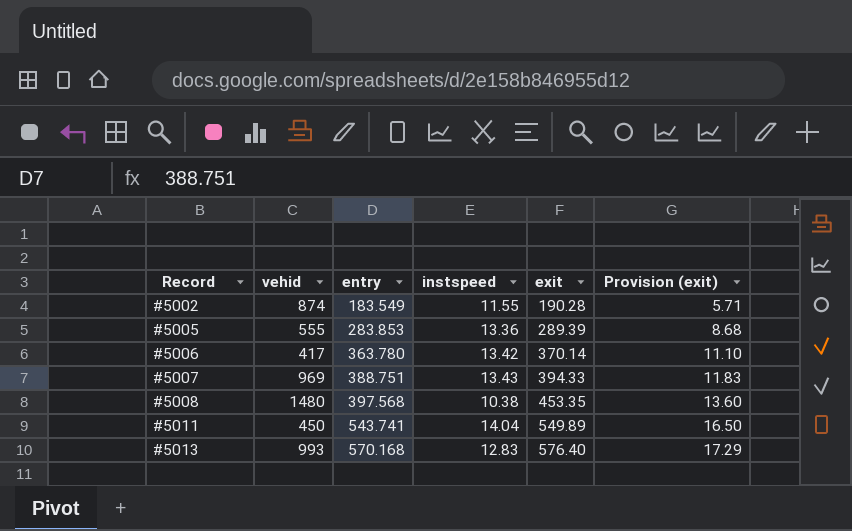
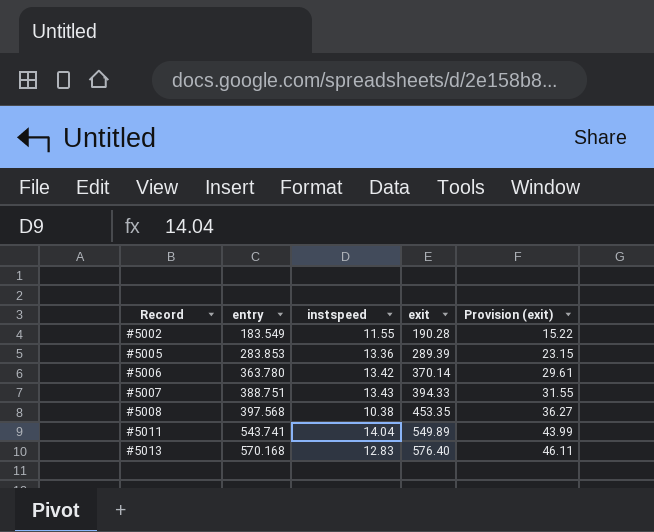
column vehid | position: 2 -> none
column Provision (exit) | formula: [exit] * 0.03 -> [exit] * 0.08

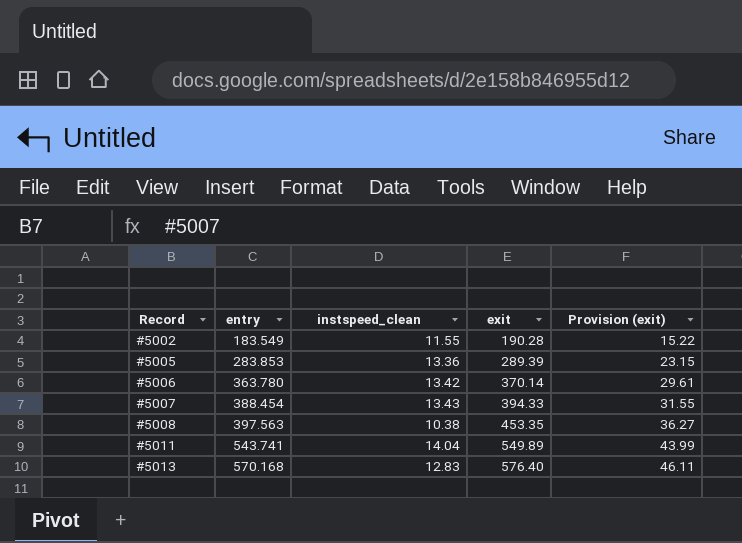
column name: instspeed -> instspeed_clean
#5007 | entry: 388.751 -> 388.454
#5008 | entry: 397.568 -> 397.563

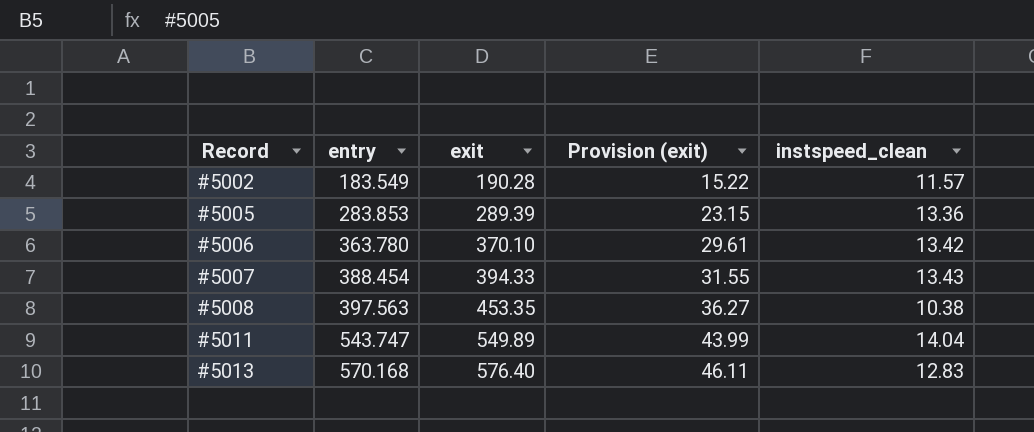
column instspeed_clean | position: 3 -> 5
#5002 | instspeed_clean: 11.55 -> 11.57
#5006 | exit: 370.14 -> 370.10
#5011 | entry: 543.741 -> 543.747

